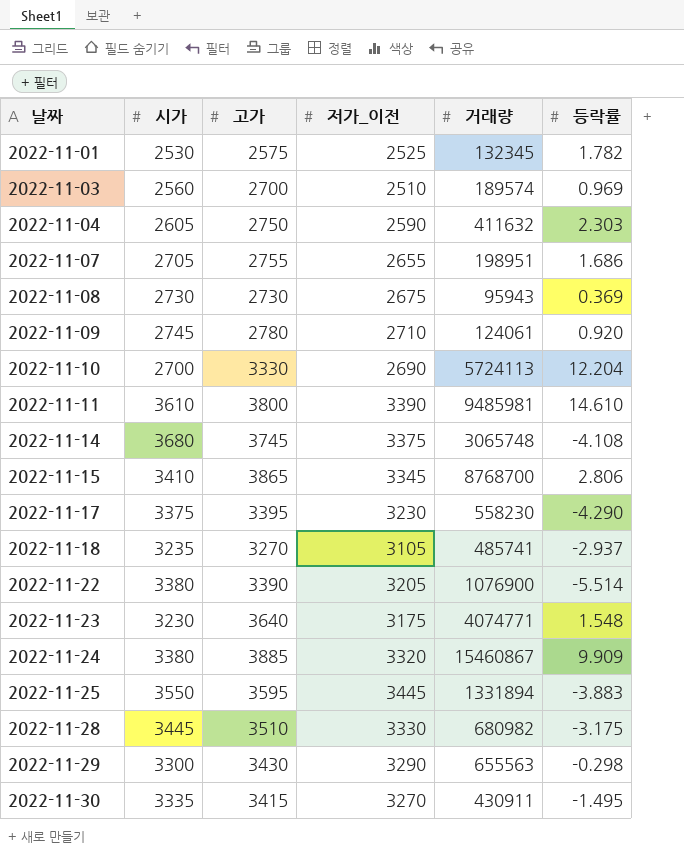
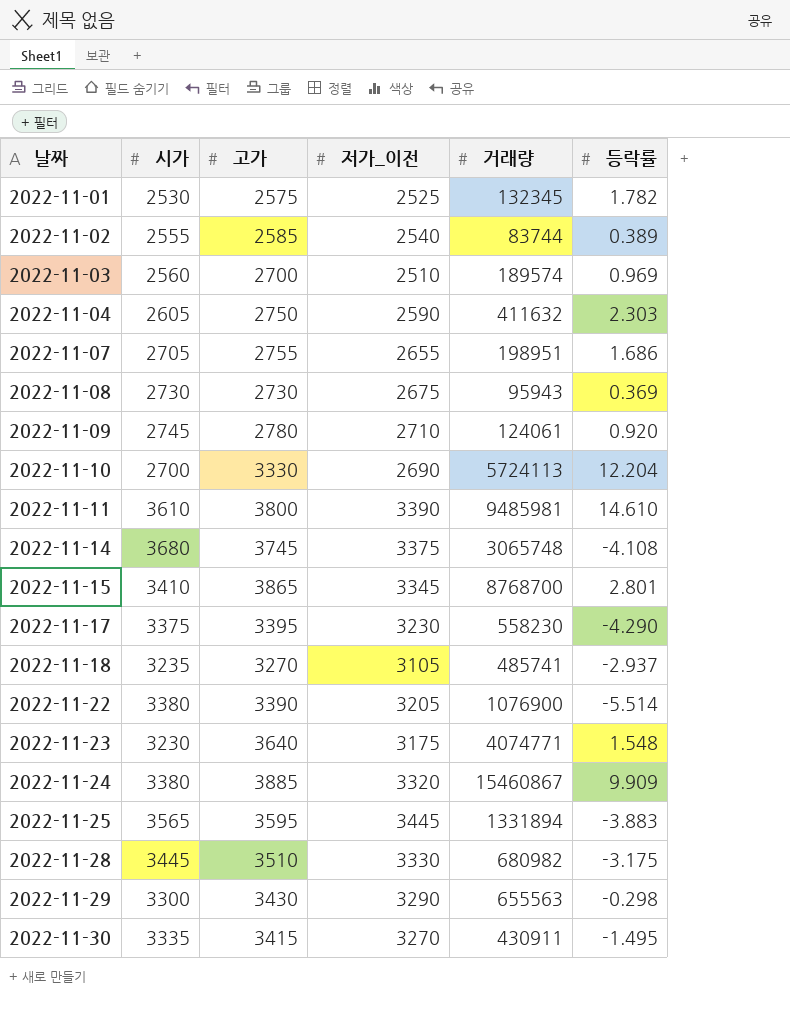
row 2022-11-02: none -> 2555 | 2585 | 2540 | 83744 | 0.389
2022-11-15 | 등락률: 2.806 -> 2.801
2022-11-25 | 시가: 3550 -> 3565

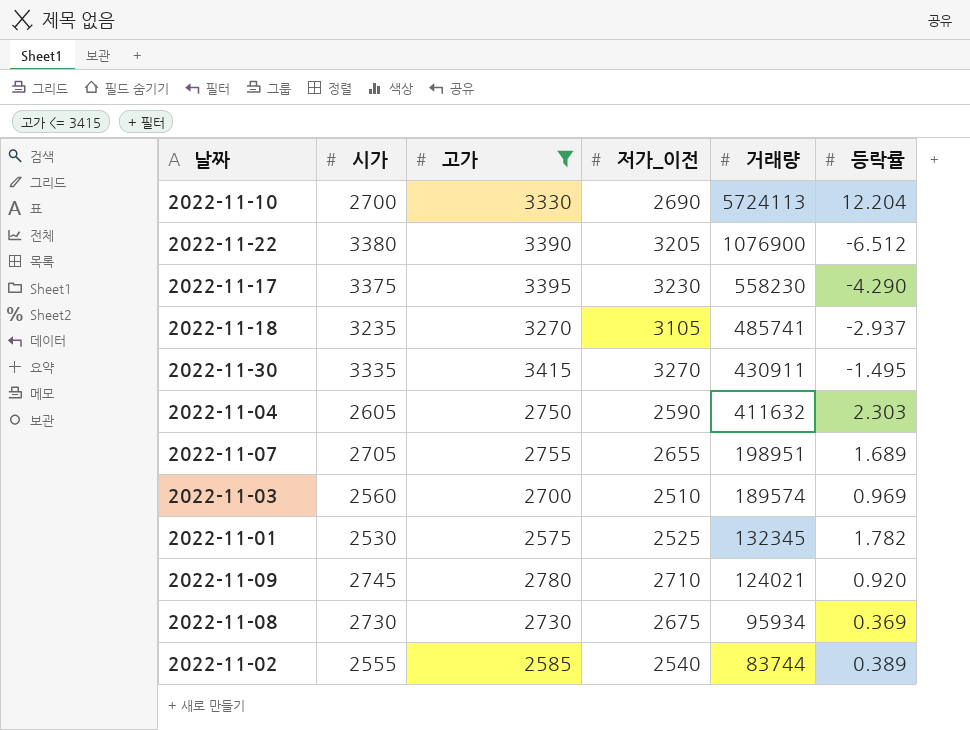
filter: none -> 고가 <= 3415
row order: 날짜 ascending -> 거래량 descending
2022-11-22 | 등락률: -5.514 -> -6.512
2022-11-07 | 등락률: 1.686 -> 1.689
2022-11-09 | 거래량: 124061 -> 124021
2022-11-08 | 거래량: 95943 -> 95934

